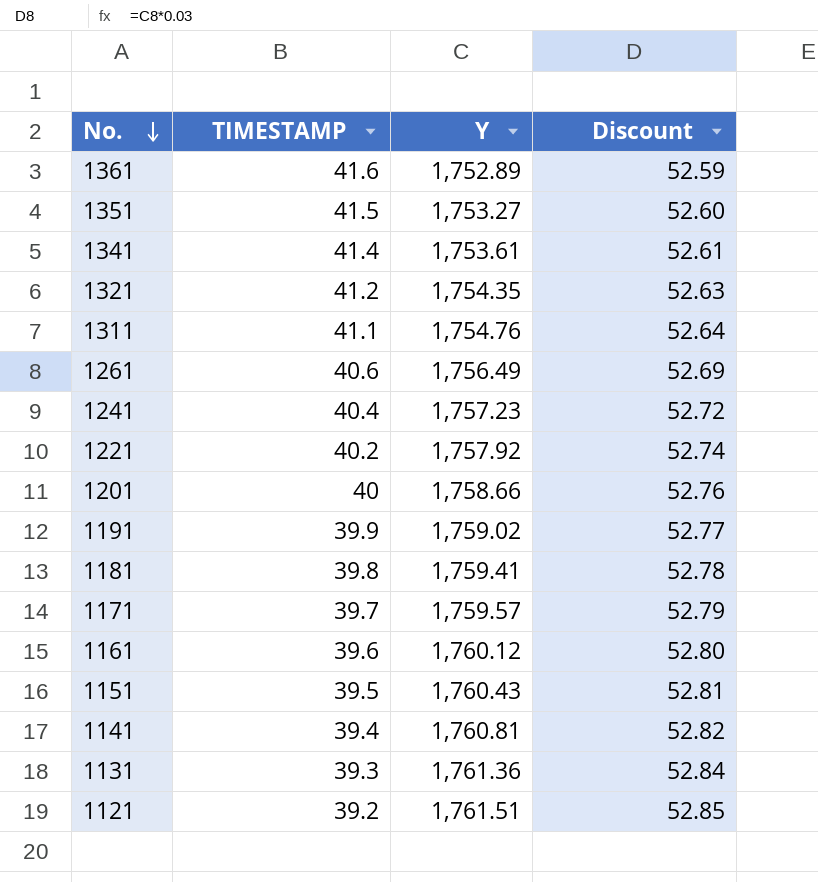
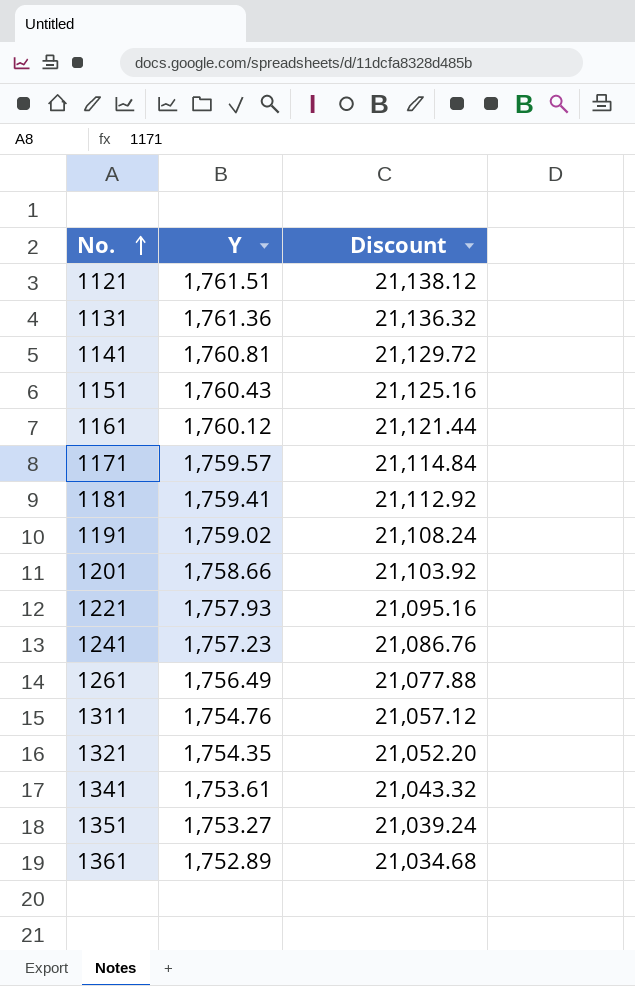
row order: No. descending -> No. ascending
column TIMESTAMP | position: 2 -> none
column Discount | formula: [Y] * 0.03 -> [Y] * 12
1221 | Y: 1,757.92 -> 1,757.93

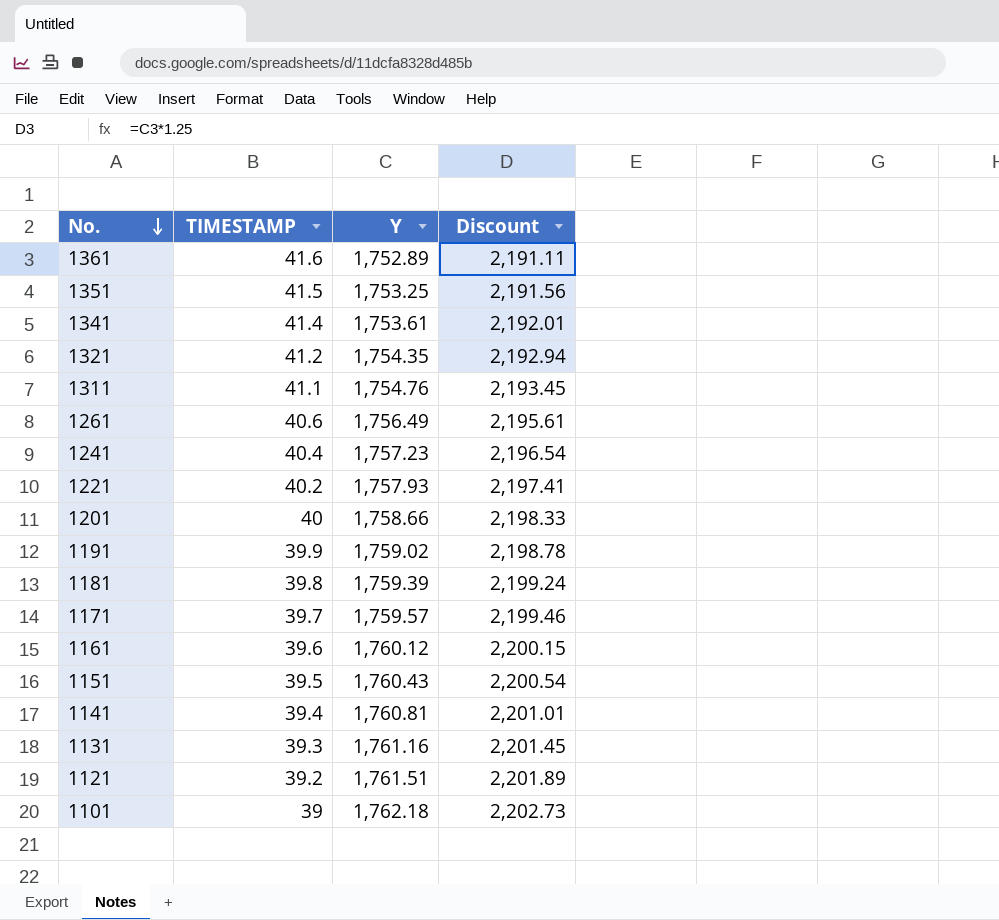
row order: No. ascending -> No. descending
column TIMESTAMP | position: none -> 2
column Discount | formula: [Y] * 12 -> [Y] * 1.25
1351 | Y: 1,753.27 -> 1,753.25
1181 | Y: 1,759.41 -> 1,759.39
1131 | Y: 1,761.36 -> 1,761.16
row 1101: none -> 39 | 1,762.18 | 2,202.73

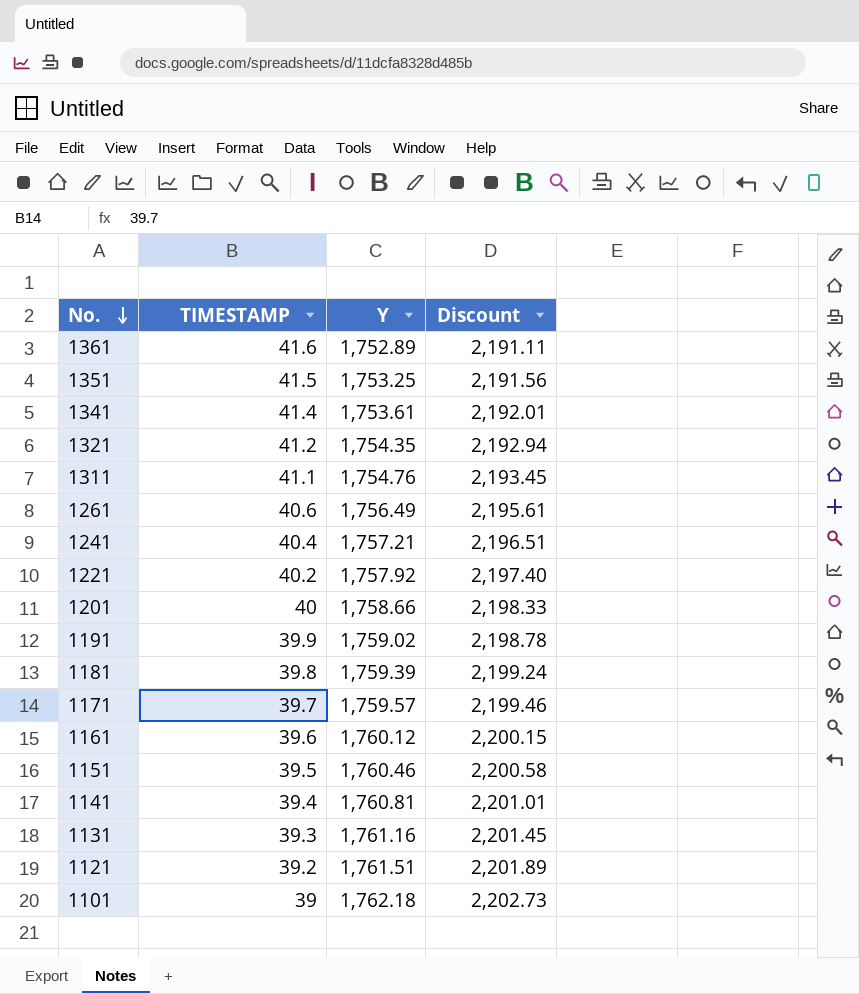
1241 | Y: 1,757.23 -> 1,757.21
1241 | Discount: 2,196.54 -> 2,196.51
1221 | Y: 1,757.93 -> 1,757.92
1221 | Discount: 2,197.41 -> 2,197.40
1151 | Y: 1,760.43 -> 1,760.46
1151 | Discount: 2,200.54 -> 2,200.58

